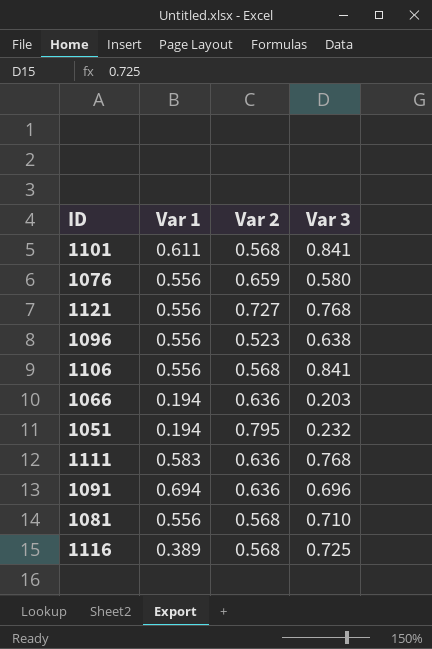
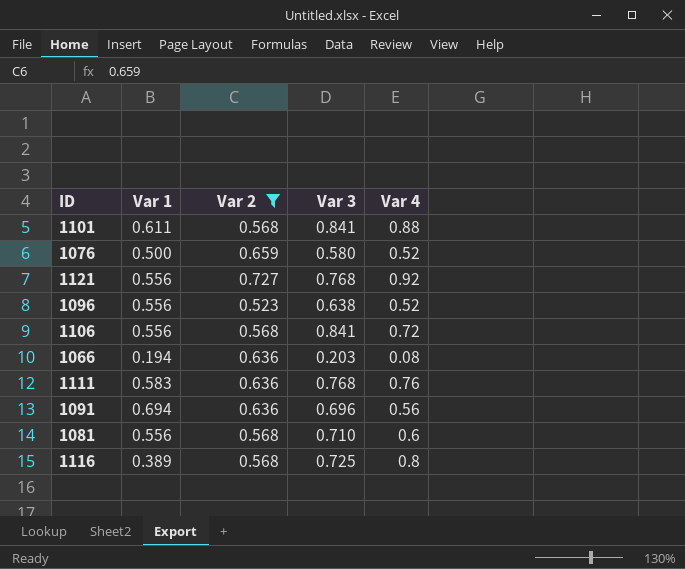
filter: none -> Var 2 != 0.795
column Var 4 | position: none -> 5
1076 | Var 1: 0.556 -> 0.500

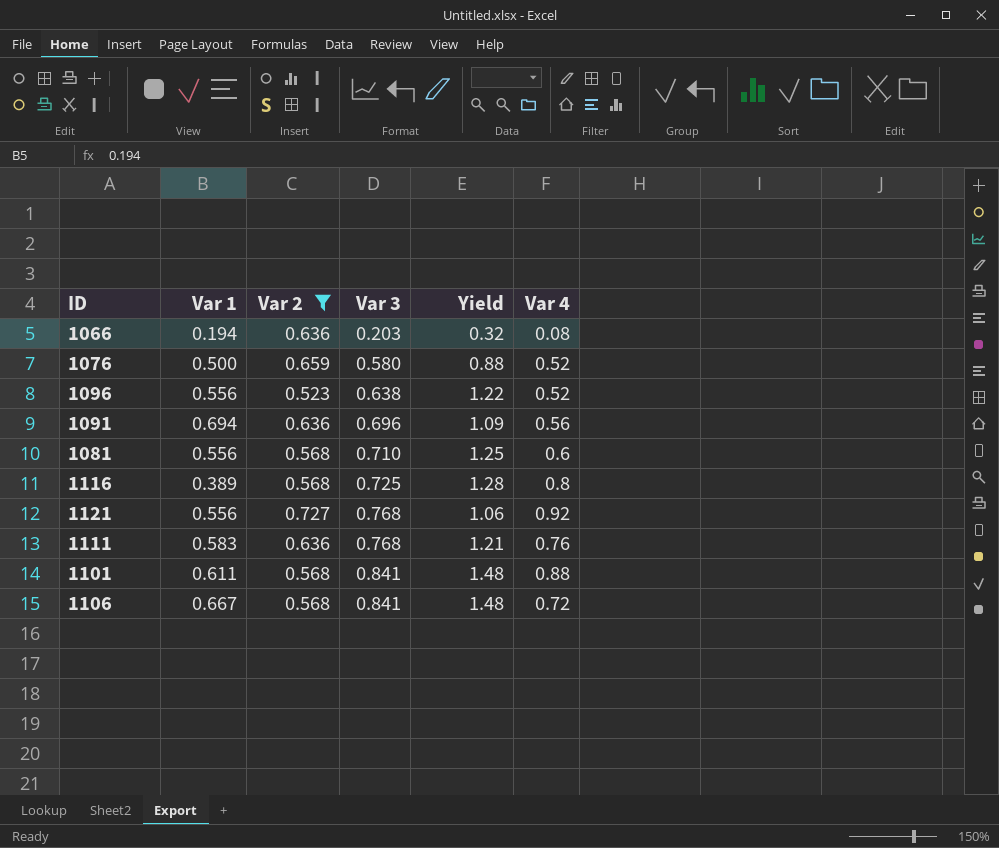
row order: none -> Var 3 ascending
column Yield | formula: none -> [Var 3] / [Var 2]
1106 | Var 1: 0.556 -> 0.667

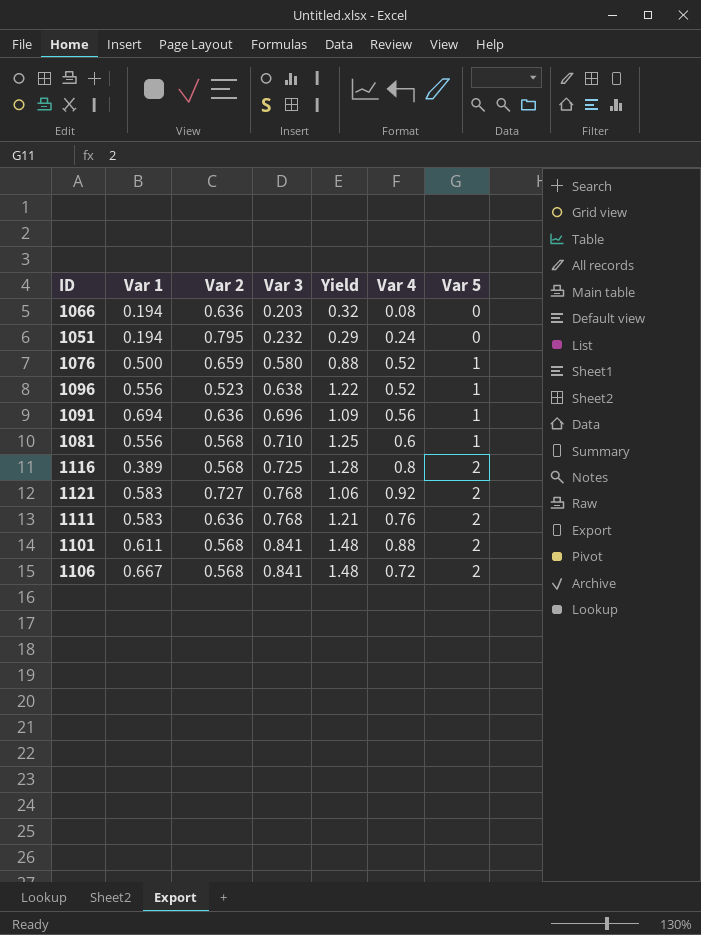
filter: Var 2 != 0.795 -> none
column Var 5 | position: none -> 7
1121 | Var 1: 0.556 -> 0.583

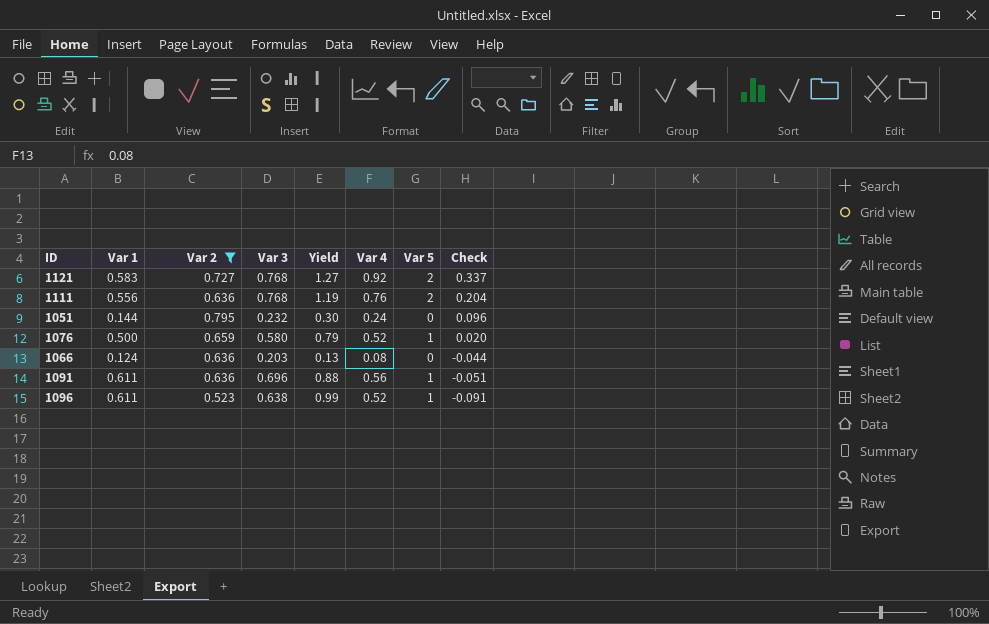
filter: none -> Var 2 != 0.568
row order: Var 3 ascending -> Check descending
column Yield | formula: [Var 3] / [Var 2] -> [Var 4] / [Var 2]
column Check | formula: none -> [Var 4] - [Var 1]
1111 | Var 1: 0.583 -> 0.556
1051 | Var 1: 0.194 -> 0.144
1066 | Var 1: 0.194 -> 0.124
1091 | Var 1: 0.694 -> 0.611
1096 | Var 1: 0.556 -> 0.611

